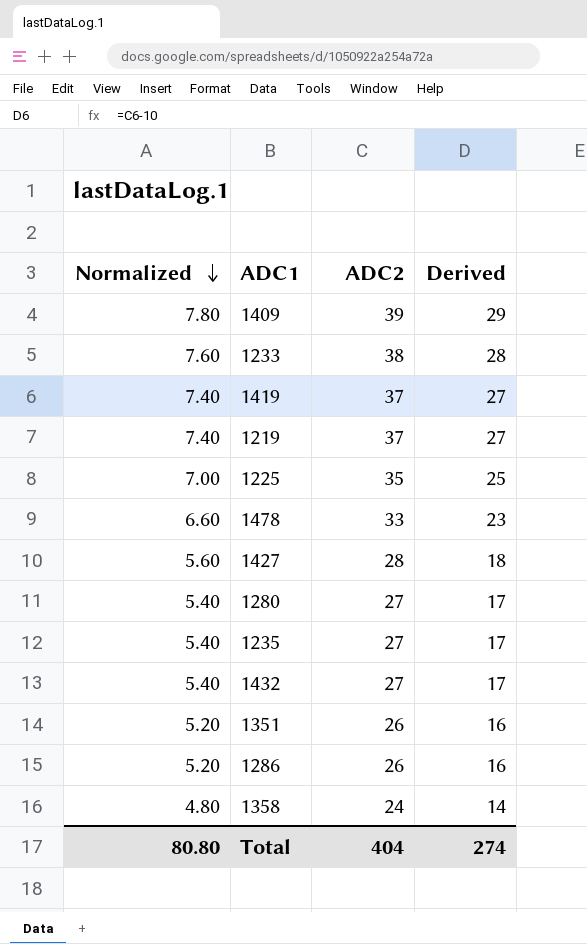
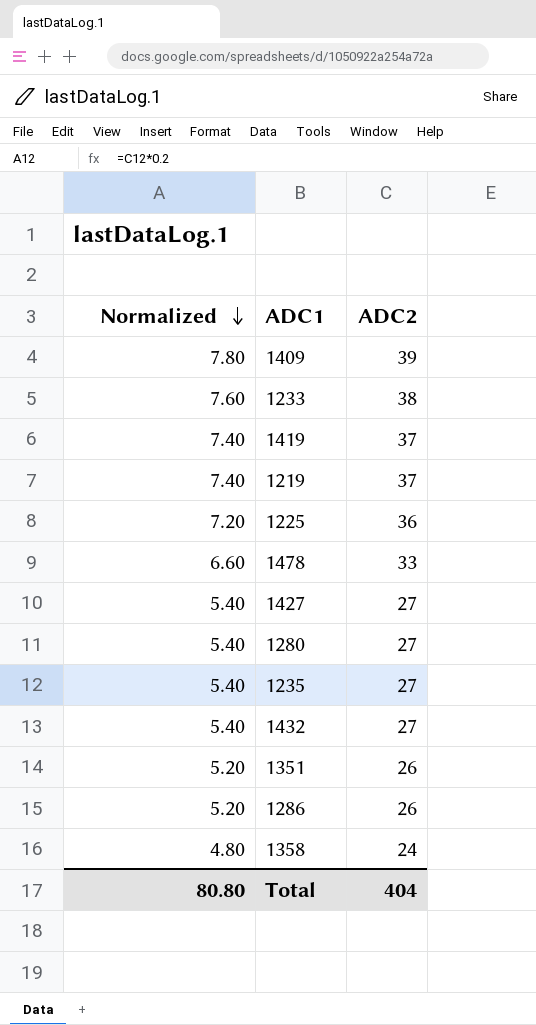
column Derived | formula: [ADC2] - 10 -> none
1225 | Normalized: 7.00 -> 7.20
1225 | ADC2: 35 -> 36
1427 | Normalized: 5.60 -> 5.40
1427 | ADC2: 28 -> 27

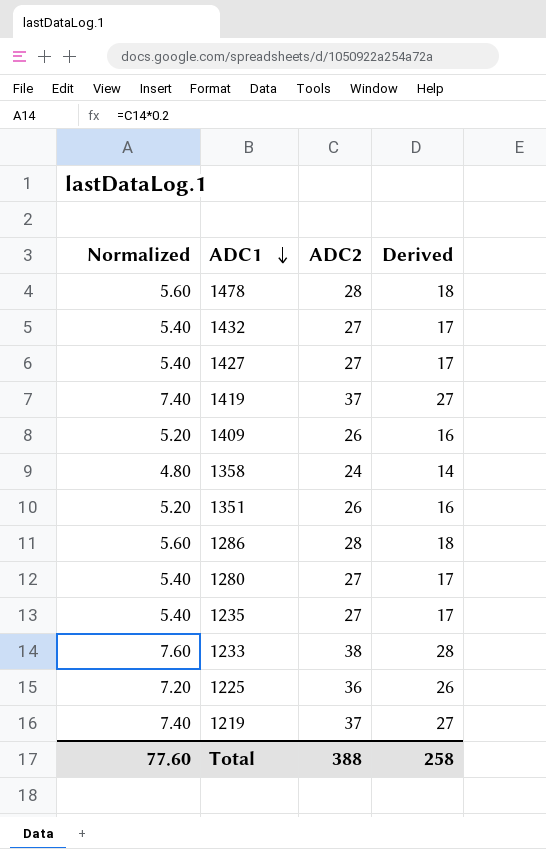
row order: Normalized descending -> ADC1 descending
column Derived | formula: none -> [ADC2] - 10
1478 | Normalized: 6.60 -> 5.60
1478 | ADC2: 33 -> 28
1409 | Normalized: 7.80 -> 5.20
1409 | ADC2: 39 -> 26
1286 | Normalized: 5.20 -> 5.60
1286 | ADC2: 26 -> 28
Total | Normalized: 80.80 -> 77.60
Total | ADC2: 404 -> 388

